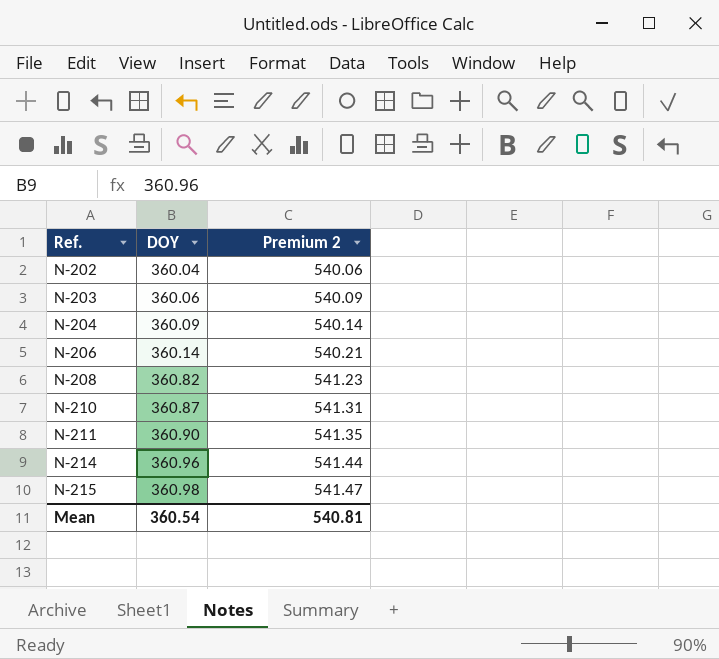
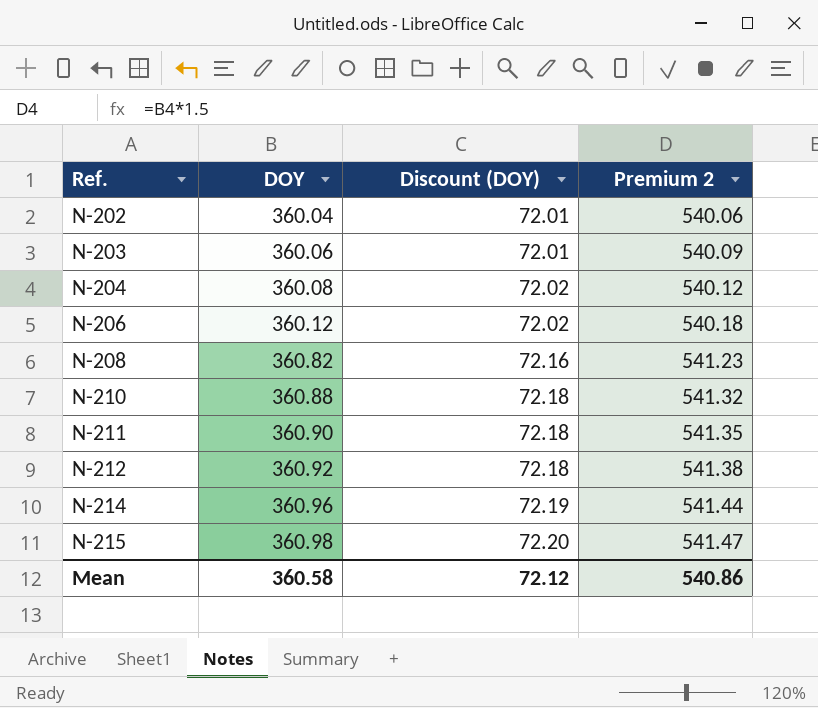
column Discount (DOY) | formula: none -> [DOY] * 0.2
N-204 | DOY: 360.09 -> 360.08
N-204 | Premium 2: 540.14 -> 540.12
N-206 | DOY: 360.14 -> 360.12
N-206 | Premium 2: 540.21 -> 540.18
N-210 | DOY: 360.87 -> 360.88
N-210 | Premium 2: 541.31 -> 541.32
row N-212: none -> 360.92 | 72.18 | 541.38
Mean | DOY: 360.54 -> 360.58
Mean | Premium 2: 540.81 -> 540.86

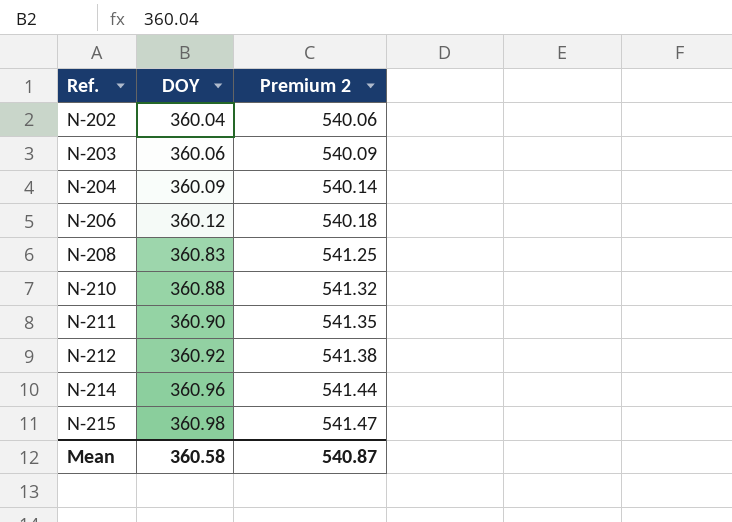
column Discount (DOY) | formula: [DOY] * 0.2 -> none
N-204 | DOY: 360.08 -> 360.09
N-204 | Premium 2: 540.12 -> 540.14
N-208 | DOY: 360.82 -> 360.83
N-208 | Premium 2: 541.23 -> 541.25
Mean | Premium 2: 540.86 -> 540.87

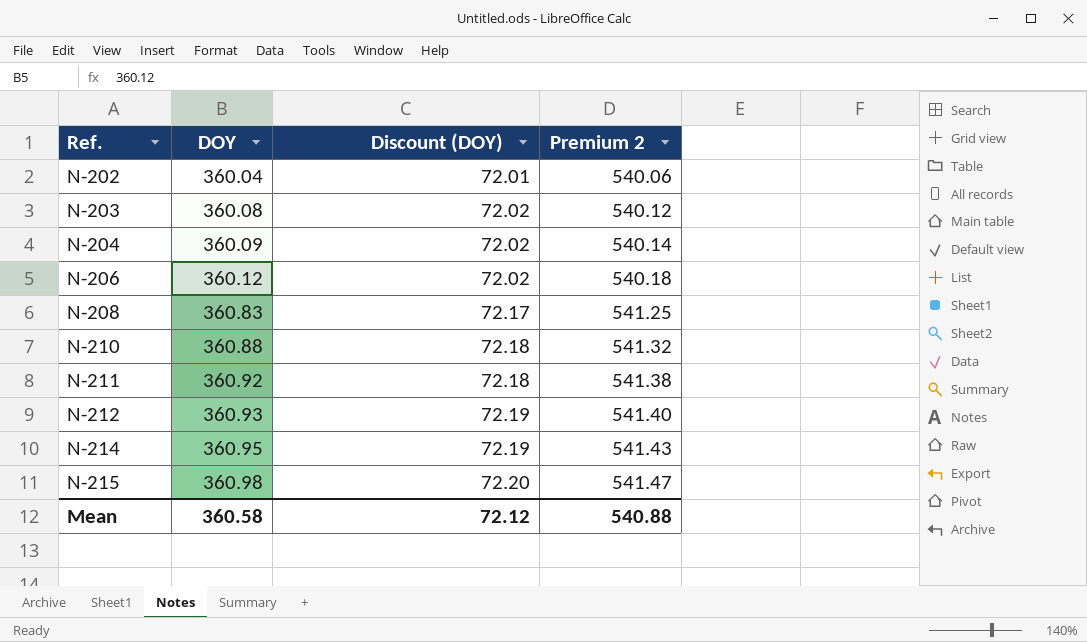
column Discount (DOY) | formula: none -> [DOY] * 0.2
N-203 | DOY: 360.06 -> 360.08
N-203 | Premium 2: 540.09 -> 540.12
N-211 | DOY: 360.90 -> 360.92
N-211 | Premium 2: 541.35 -> 541.38
N-212 | DOY: 360.92 -> 360.93
N-212 | Premium 2: 541.38 -> 541.40
N-214 | DOY: 360.96 -> 360.95
N-214 | Premium 2: 541.44 -> 541.43
Mean | Premium 2: 540.87 -> 540.88

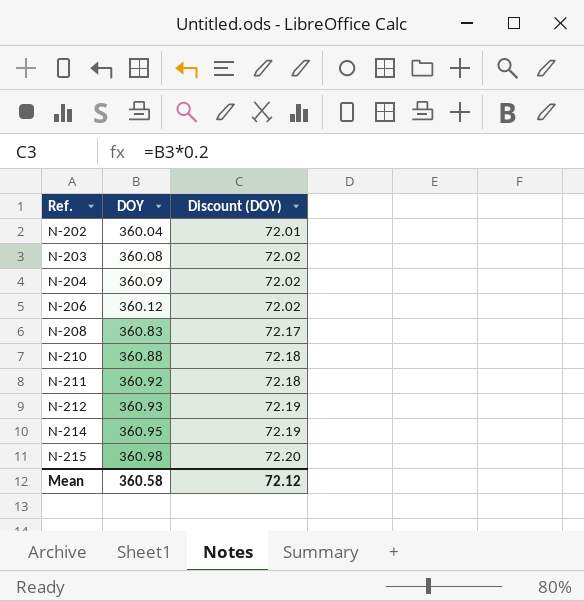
column Premium 2 | formula: [DOY] * 1.5 -> none

